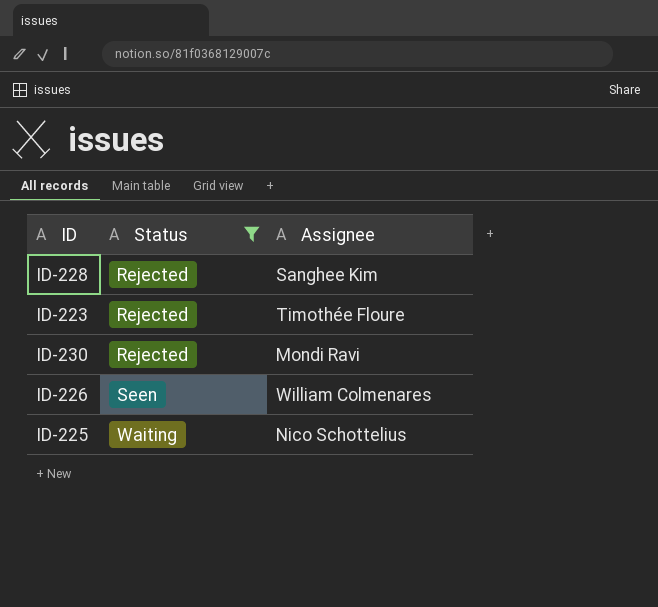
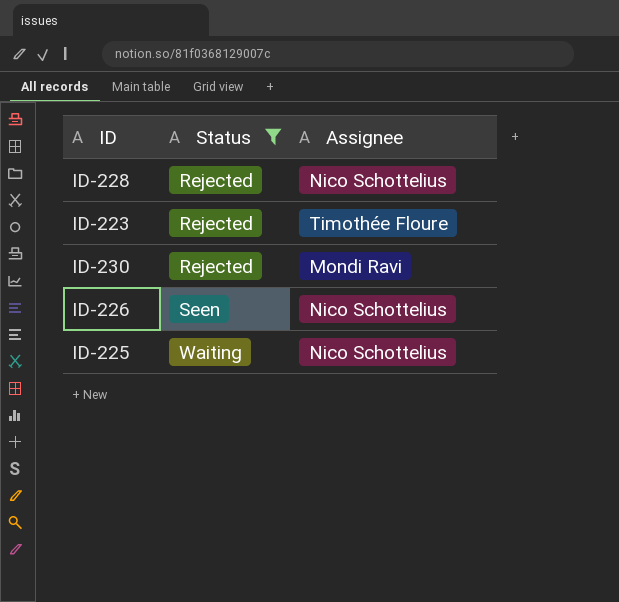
ID-228 | Assignee: Sanghee Kim -> Nico Schottelius
ID-226 | Assignee: William Colmenares -> Nico Schottelius

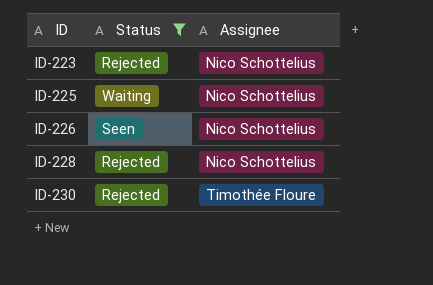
row order: Status ascending -> ID ascending
ID-223 | Assignee: Timothée Floure -> Nico Schottelius
ID-230 | Assignee: Mondi Ravi -> Timothée Floure

